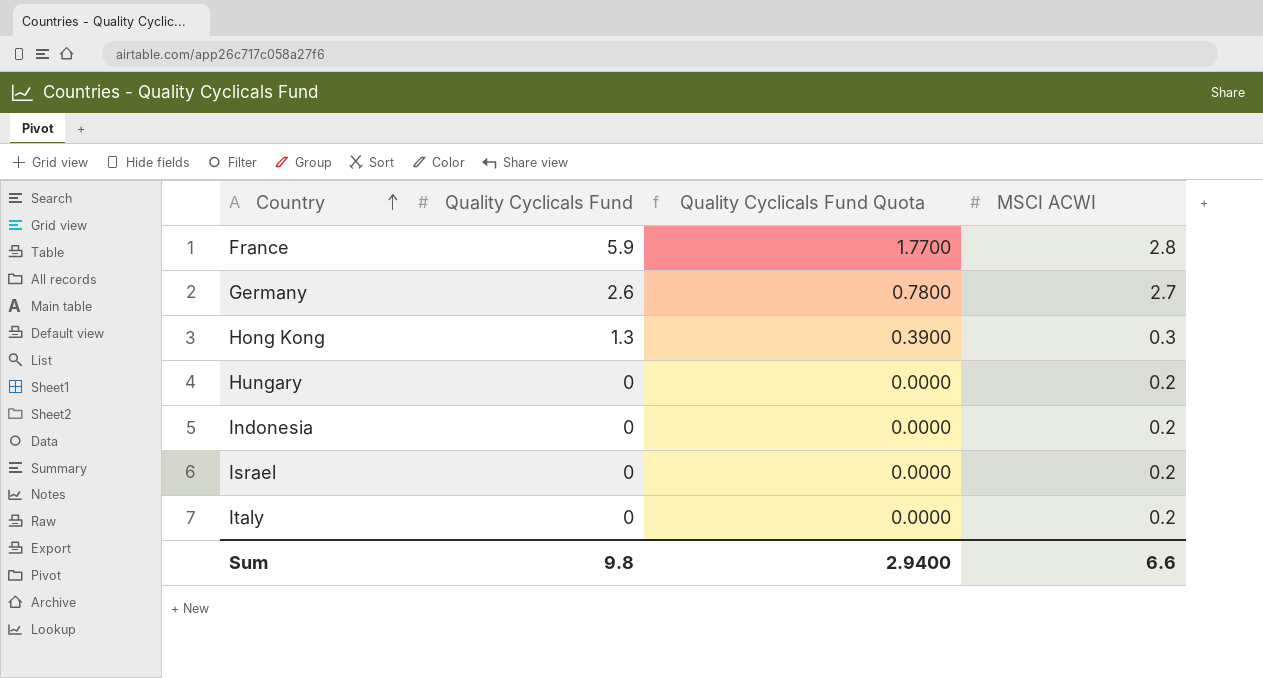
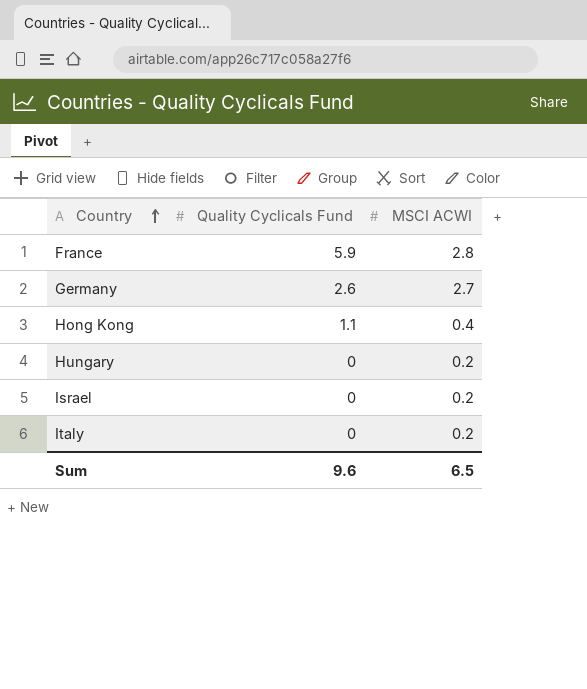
column Quality Cyclicals Fund Quota | formula: [Quality Cyclicals Fund] * 0.3 -> none
row Indonesia: 0 | 0.0000 | 0.2 -> none
Hong Kong | Quality Cyclicals Fund: 1.3 -> 1.1
Hong Kong | MSCI ACWI: 0.3 -> 0.4
Sum | Quality Cyclicals Fund: 9.8 -> 9.6
Sum | MSCI ACWI: 6.6 -> 6.5

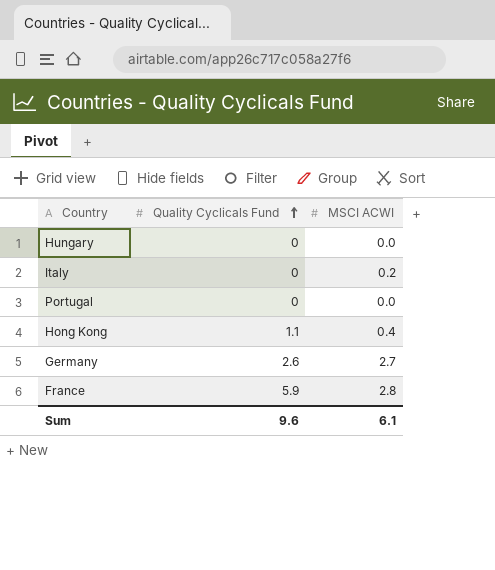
row order: Country ascending -> Quality Cyclicals Fund ascending
row Israel: 0 | 0.2 -> none
Hungary | MSCI ACWI: 0.2 -> 0.0
row Portugal: none -> 0 | 0.0
Sum | MSCI ACWI: 6.5 -> 6.1

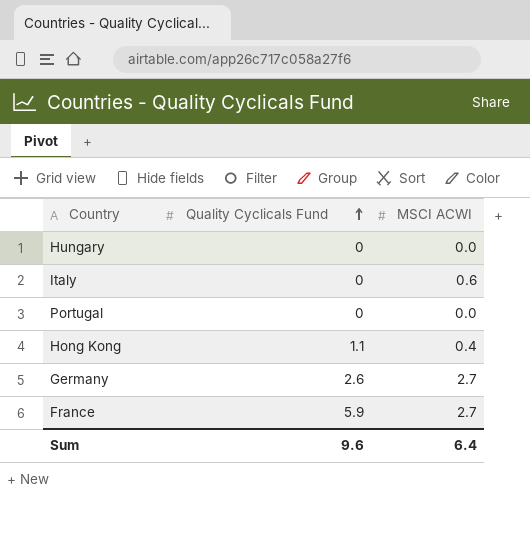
Italy | MSCI ACWI: 0.2 -> 0.6
France | MSCI ACWI: 2.8 -> 2.7
Sum | MSCI ACWI: 6.1 -> 6.4

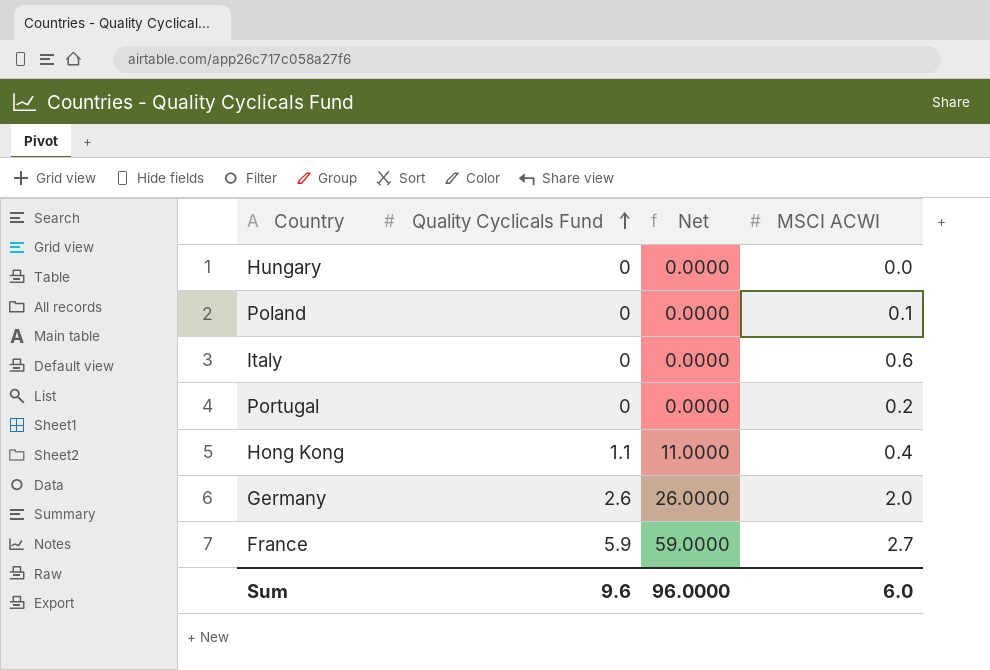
column Net | formula: none -> [Quality Cyclicals Fund] * 10
row Poland: none -> 0 | 0.0000 | 0.1
Portugal | MSCI ACWI: 0.0 -> 0.2
Germany | MSCI ACWI: 2.7 -> 2.0
Sum | MSCI ACWI: 6.4 -> 6.0

